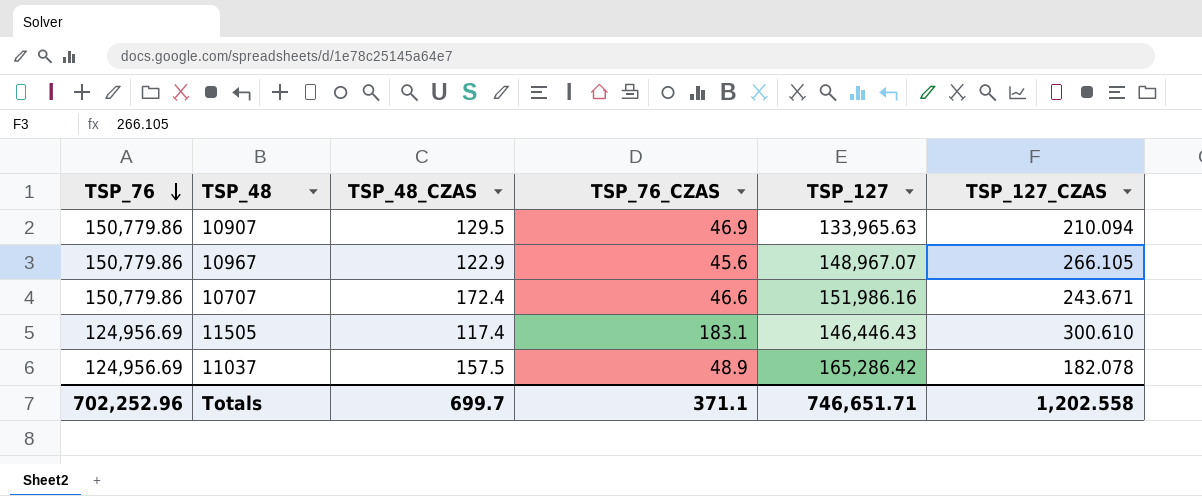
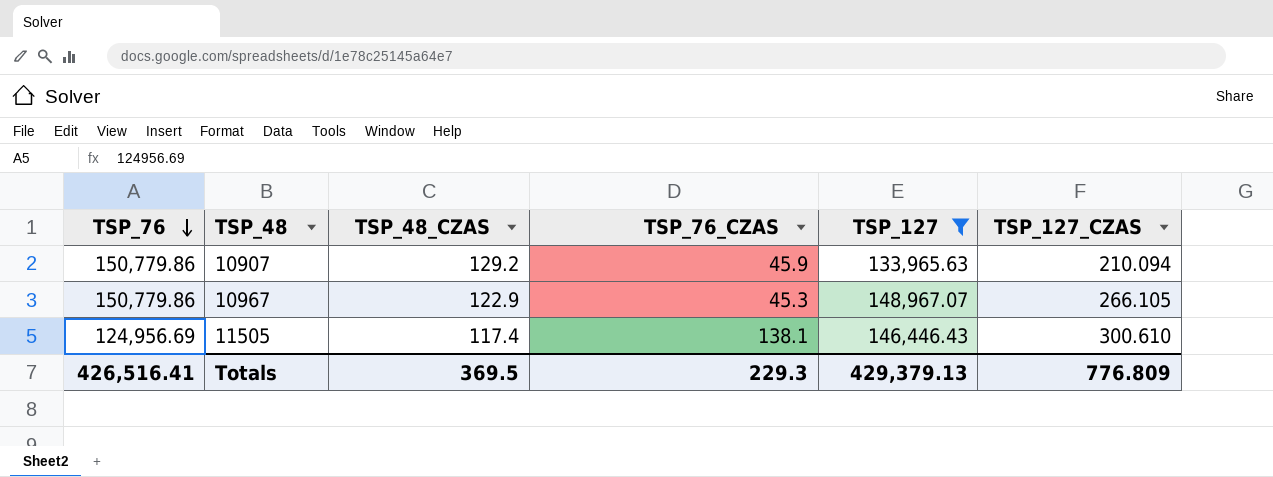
filter: none -> TSP_127 <= 148,967.07
10907 | TSP_48_CZAS: 129.5 -> 129.2
10907 | TSP_76_CZAS: 46.9 -> 45.9
10967 | TSP_76_CZAS: 45.6 -> 45.3
11505 | TSP_76_CZAS: 183.1 -> 138.1
Totals | TSP_76: 702,252.96 -> 426,516.41
Totals | TSP_48_CZAS: 699.7 -> 369.5
Totals | TSP_76_CZAS: 371.1 -> 229.3
Totals | TSP_127: 746,651.71 -> 429,379.13
Totals | TSP_127_CZAS: 1,202.558 -> 776.809

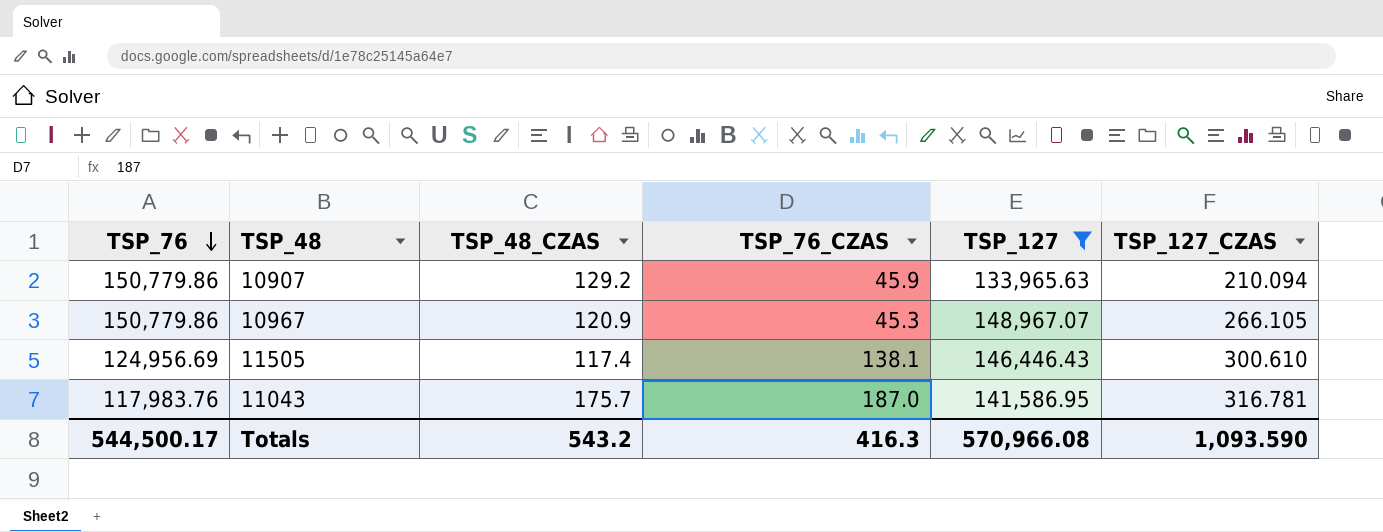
10967 | TSP_48_CZAS: 122.9 -> 120.9
row 11043: none -> 117,983.76 | 175.7 | 187.0 | 141,586.95 | 316.781
Totals | TSP_76: 426,516.41 -> 544,500.17
Totals | TSP_48_CZAS: 369.5 -> 543.2
Totals | TSP_76_CZAS: 229.3 -> 416.3
Totals | TSP_127: 429,379.13 -> 570,966.08
Totals | TSP_127_CZAS: 776.809 -> 1,093.590

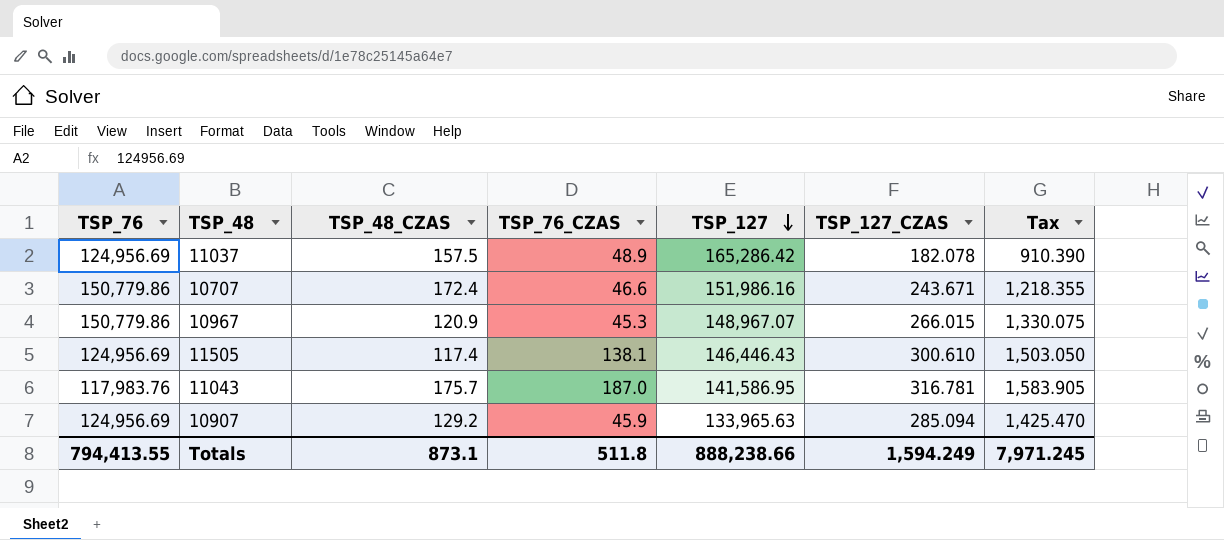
filter: TSP_127 <= 148,967.07 -> none
row order: TSP_76 descending -> TSP_127 descending
column Tax | formula: none -> [TSP_127_CZAS] * 5
10967 | TSP_127_CZAS: 266.105 -> 266.015
10907 | TSP_76: 150,779.86 -> 124,956.69
10907 | TSP_127_CZAS: 210.094 -> 285.094
Totals | TSP_76: 544,500.17 -> 794,413.55
Totals | TSP_48_CZAS: 543.2 -> 873.1
Totals | TSP_76_CZAS: 416.3 -> 511.8
Totals | TSP_127: 570,966.08 -> 888,238.66
Totals | TSP_127_CZAS: 1,093.590 -> 1,594.249

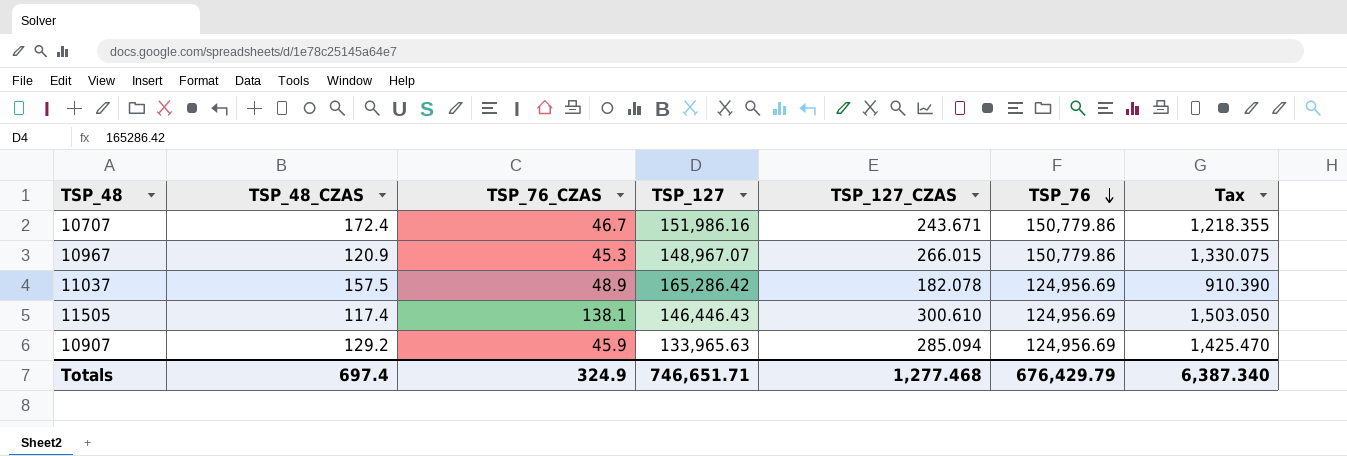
row order: TSP_127 descending -> TSP_76 descending
column TSP_76 | position: 1 -> 6
row 11043: 117,983.76 | 175.7 | 187.0 | 141,586.95 | 316.781 | 1,583.905 -> none
10707 | TSP_76_CZAS: 46.6 -> 46.7
Totals | TSP_48_CZAS: 873.1 -> 697.4
Totals | TSP_76_CZAS: 511.8 -> 324.9
Totals | TSP_127: 888,238.66 -> 746,651.71
Totals | TSP_127_CZAS: 1,594.249 -> 1,277.468
Totals | TSP_76: 794,413.55 -> 676,429.79
Totals | Tax: 7,971.245 -> 6,387.340

